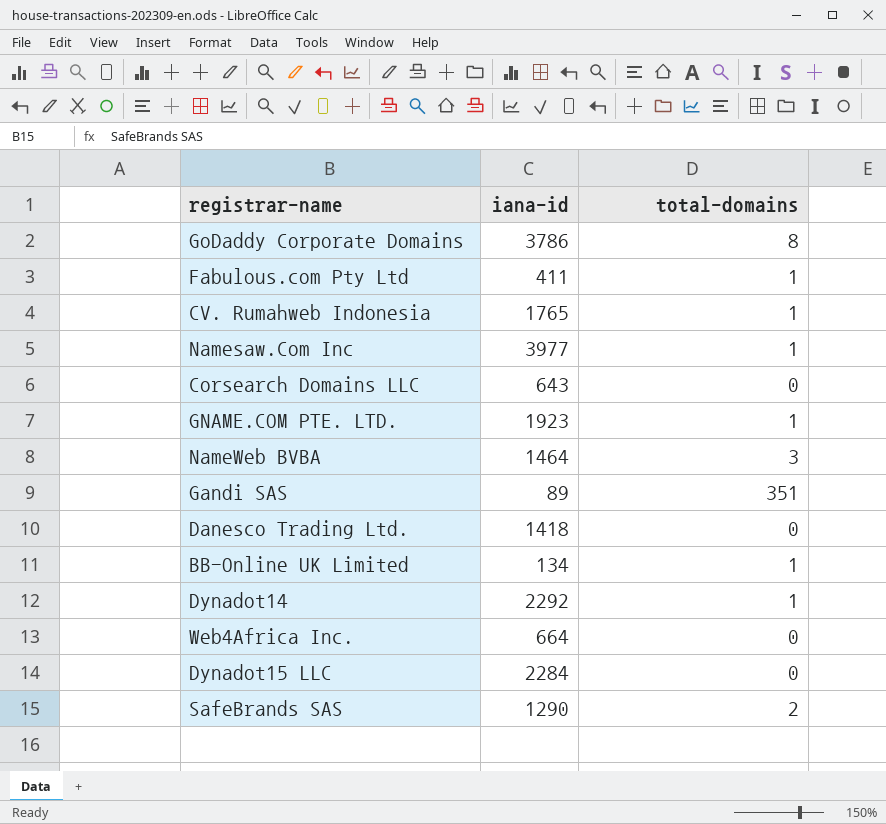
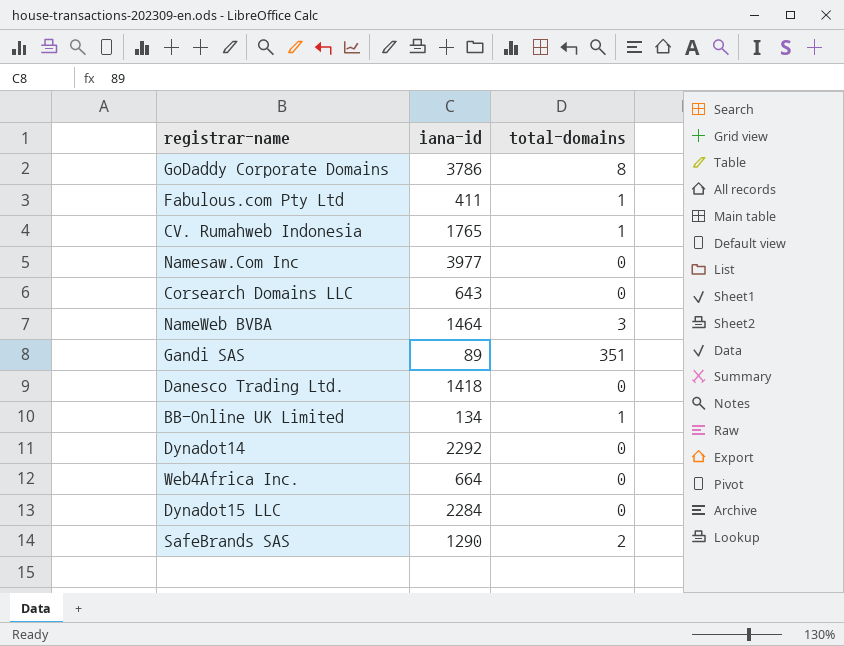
row GNAME.COM PTE. LTD.: 1923 | 1 -> none
Namesaw.Com Inc | total-domains: 1 -> 0
Dynadot14 | total-domains: 1 -> 0

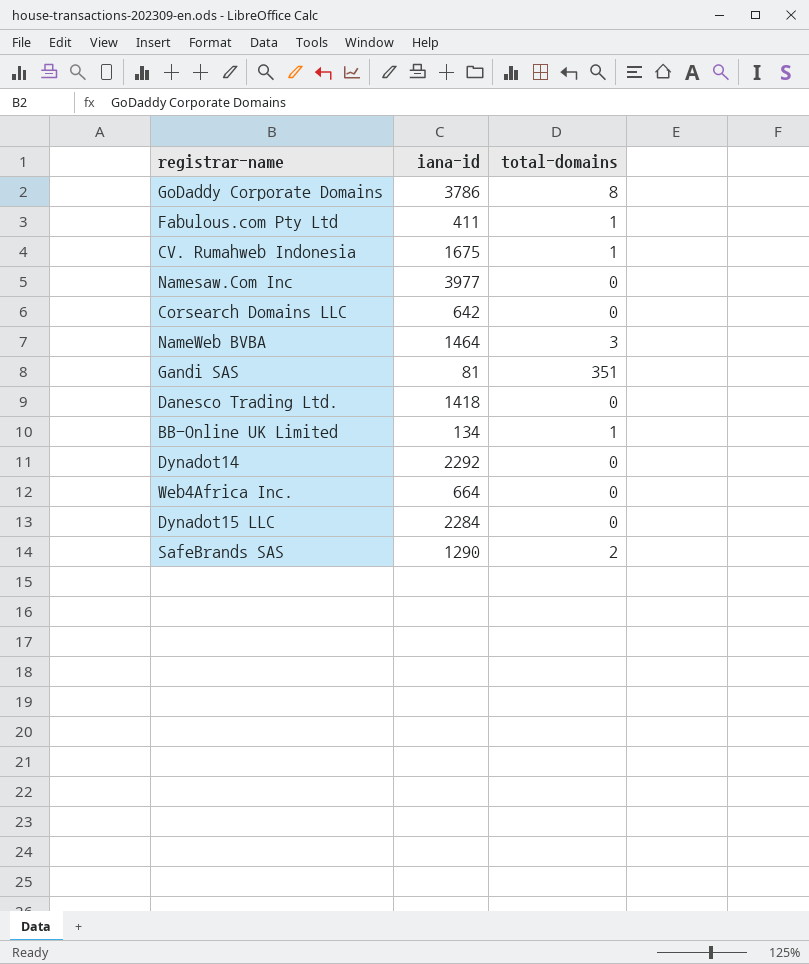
CV. Rumahweb Indonesia | iana-id: 1765 -> 1675
Corsearch Domains LLC | iana-id: 643 -> 642
Gandi SAS | iana-id: 89 -> 81

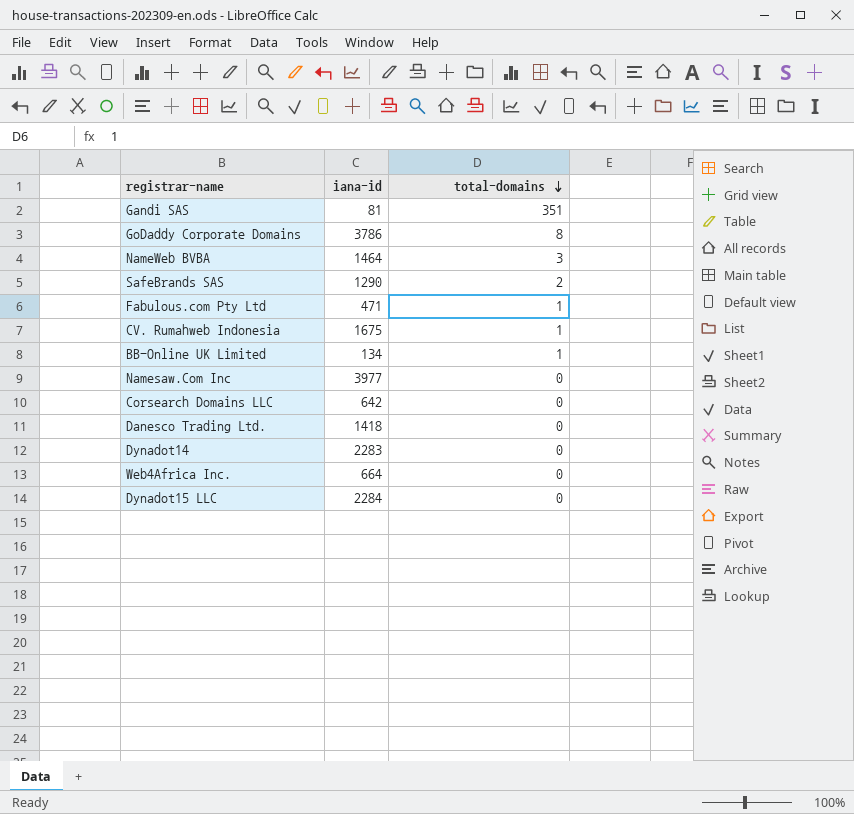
row order: none -> total-domains descending
Fabulous.com Pty Ltd | iana-id: 411 -> 471
Dynadot14 | iana-id: 2292 -> 2283

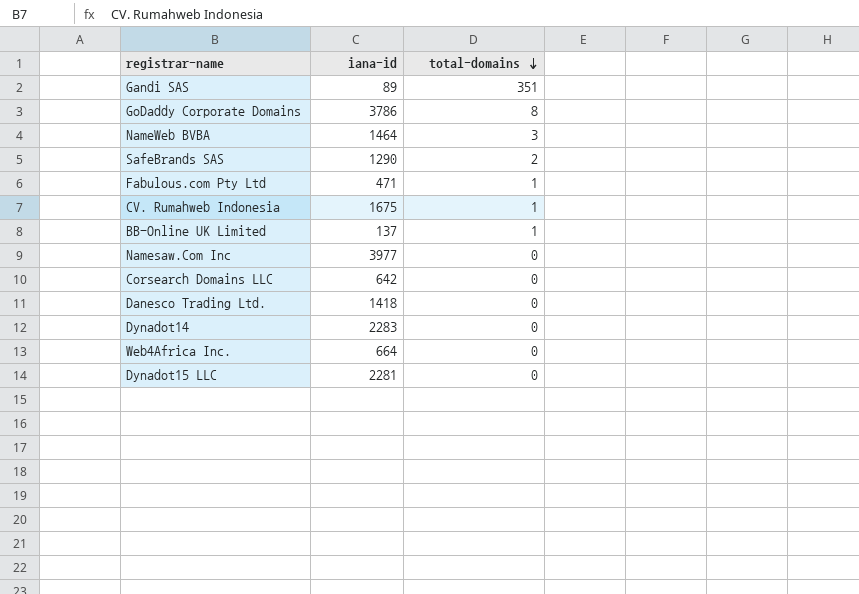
Gandi SAS | iana-id: 81 -> 89
BB-Online UK Limited | iana-id: 134 -> 137
Dynadot15 LLC | iana-id: 2284 -> 2281

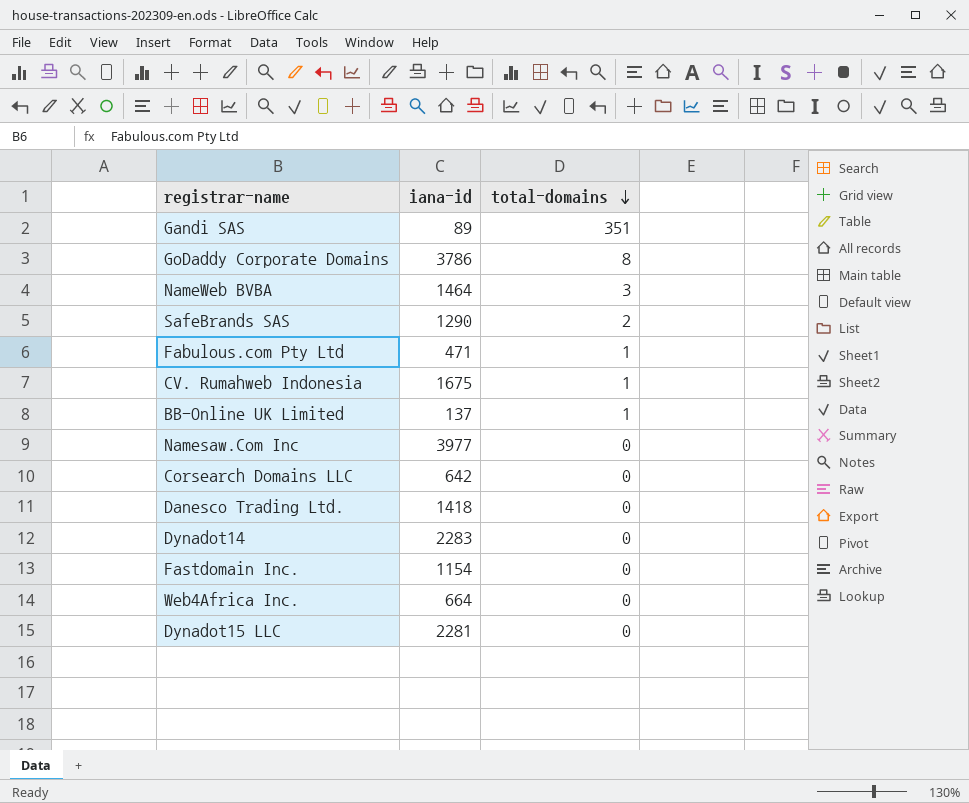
row Fastdomain Inc.: none -> 1154 | 0

